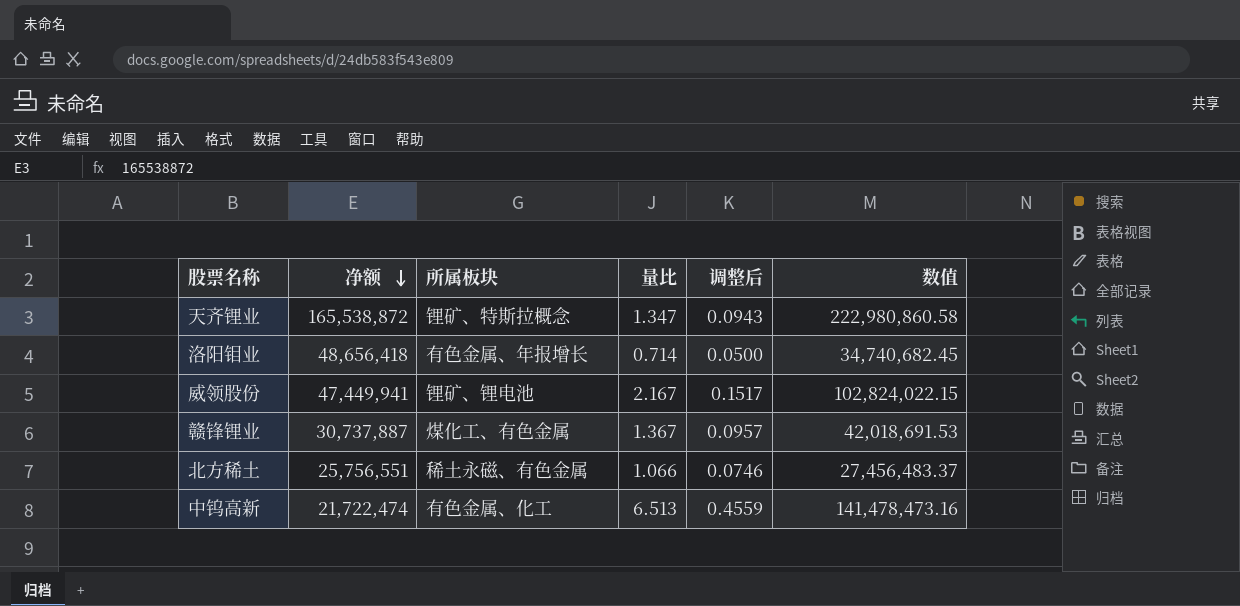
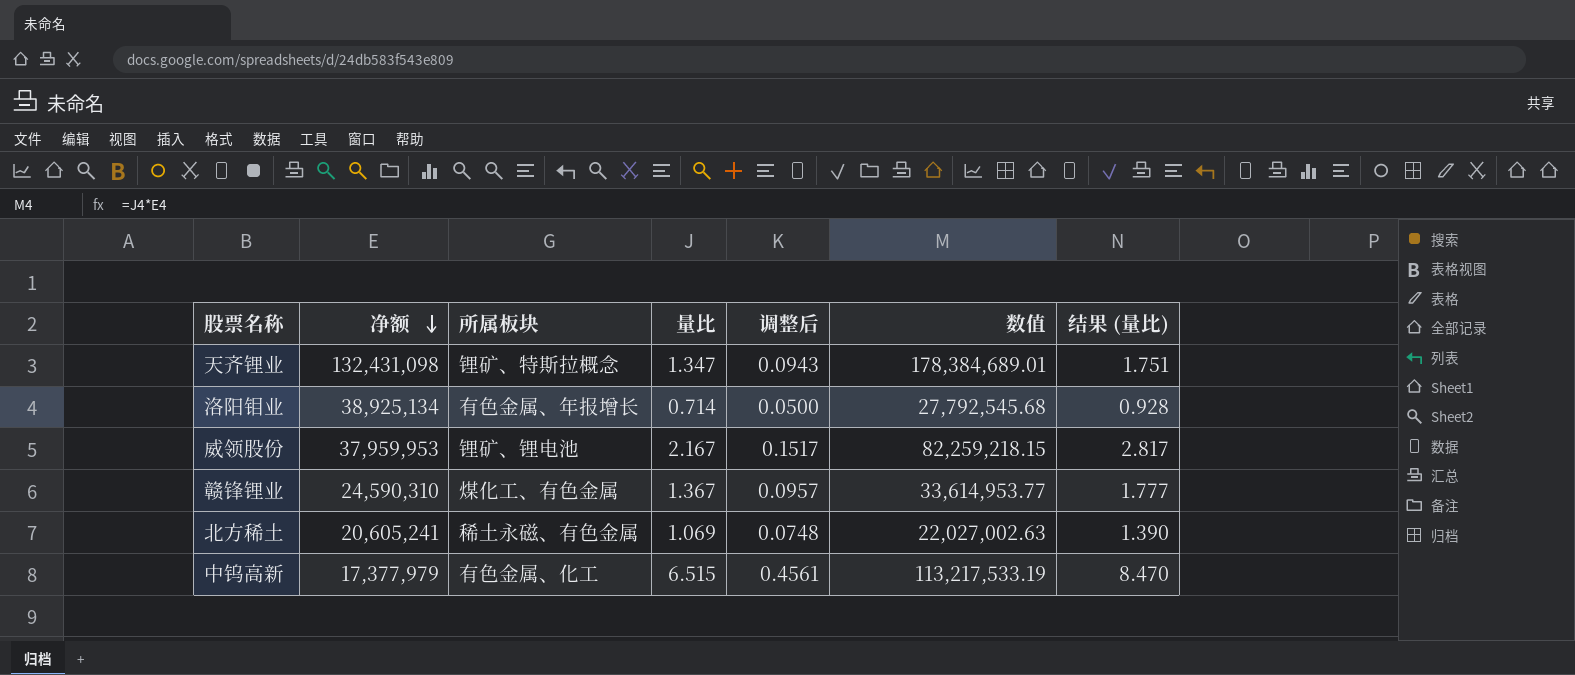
column 结果 (量比) | formula: none -> [量比] * 1.3
天齐锂业 | 净额: 165,538,872 -> 132,431,098
天齐锂业 | 数值: 222,980,860.58 -> 178,384,689.01
洛阳钼业 | 净额: 48,656,418 -> 38,925,134
洛阳钼业 | 数值: 34,740,682.45 -> 27,792,545.68
威领股份 | 净额: 47,449,941 -> 37,959,953
威领股份 | 数值: 102,824,022.15 -> 82,259,218.15
赣锋锂业 | 净额: 30,737,887 -> 24,590,310
赣锋锂业 | 数值: 42,018,691.53 -> 33,614,953.77
北方稀土 | 净额: 25,756,551 -> 20,605,241
北方稀土 | 量比: 1.066 -> 1.069
北方稀土 | 调整后: 0.0746 -> 0.0748
北方稀土 | 数值: 27,456,483.37 -> 22,027,002.63
中钨高新 | 净额: 21,722,474 -> 17,377,979
中钨高新 | 量比: 6.513 -> 6.515
中钨高新 | 调整后: 0.4559 -> 0.4561
中钨高新 | 数值: 141,478,473.16 -> 113,217,533.19

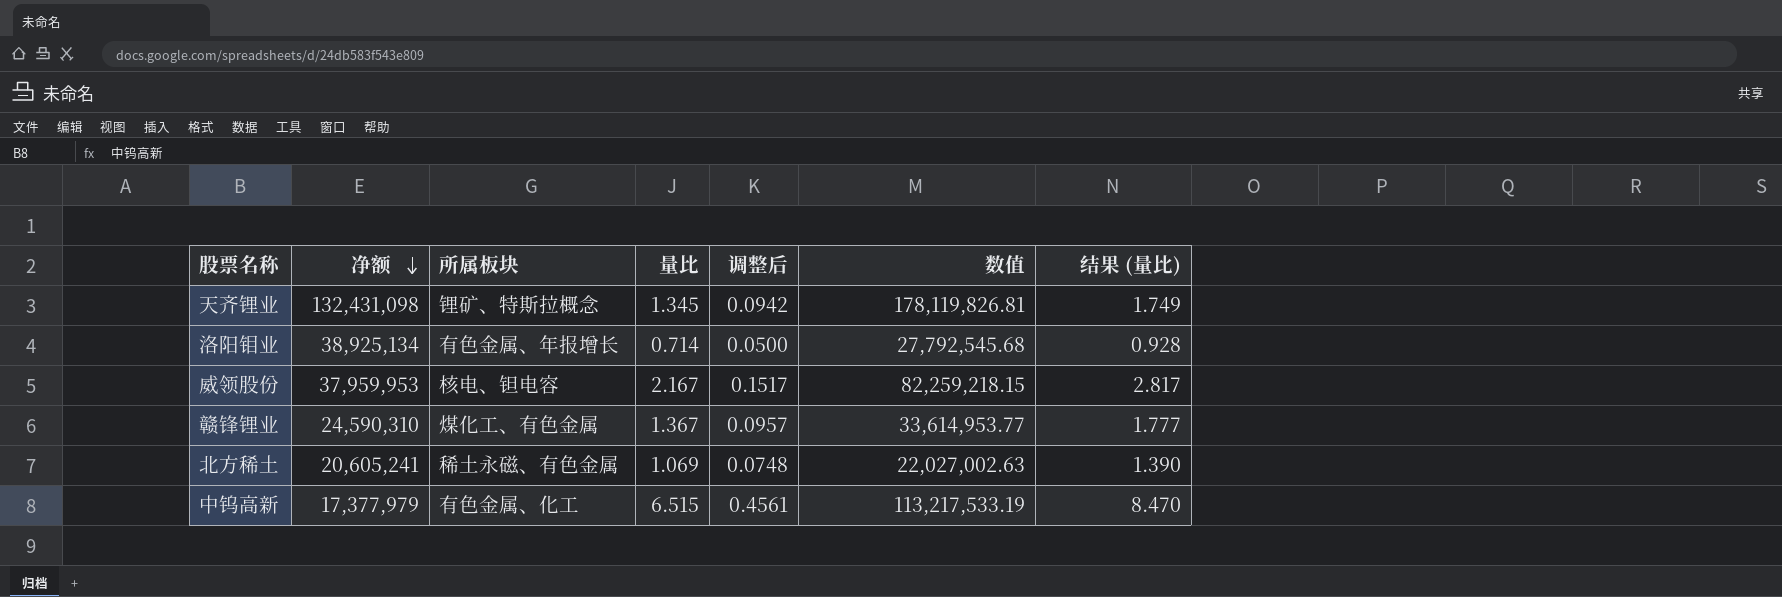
天齐锂业 | 量比: 1.347 -> 1.345
天齐锂业 | 调整后: 0.0943 -> 0.0942
天齐锂业 | 数值: 178,384,689.01 -> 178,119,826.81
天齐锂业 | 结果 (量比): 1.751 -> 1.749
威领股份 | 所属板块: 锂矿、锂电池 -> 核电、钽电容

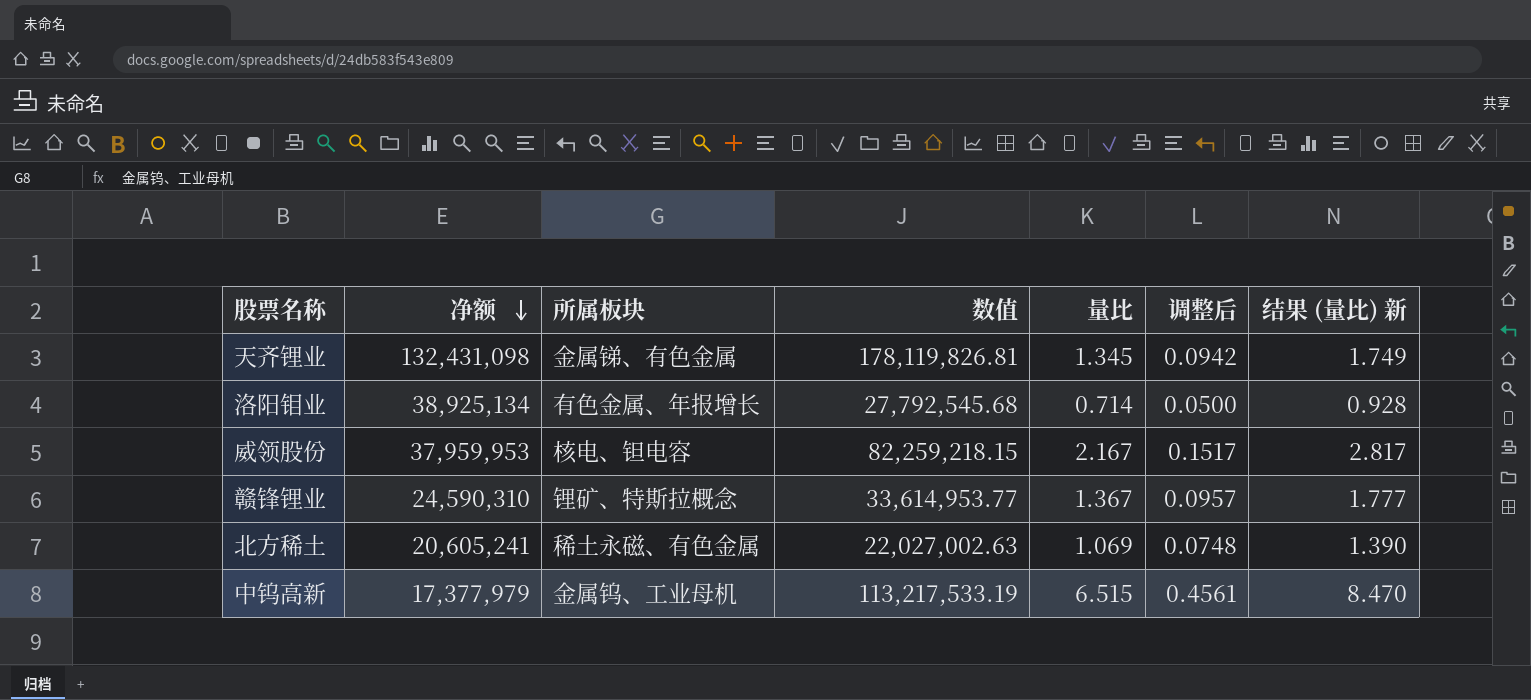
column 数值 | position: 6 -> 4
column name: 结果 (量比) -> 结果 (量比) 新
天齐锂业 | 所属板块: 锂矿、特斯拉概念 -> 金属锑、有色金属
赣锋锂业 | 所属板块: 煤化工、有色金属 -> 锂矿、特斯拉概念
中钨高新 | 所属板块: 有色金属、化工 -> 金属钨、工业母机

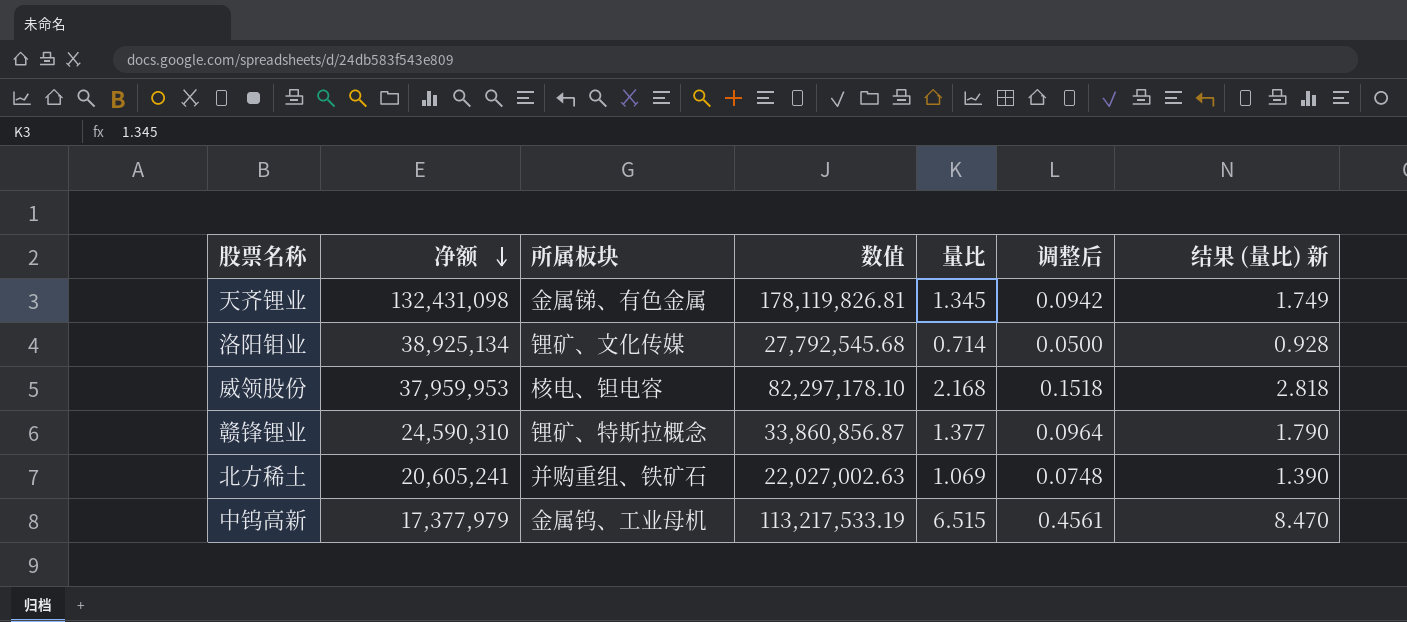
洛阳钼业 | 所属板块: 有色金属、年报增长 -> 锂矿、文化传媒
威领股份 | 数值: 82,259,218.15 -> 82,297,178.10
威领股份 | 量比: 2.167 -> 2.168
威领股份 | 调整后: 0.1517 -> 0.1518
威领股份 | 结果 (量比) 新: 2.817 -> 2.818
赣锋锂业 | 数值: 33,614,953.77 -> 33,860,856.87
赣锋锂业 | 量比: 1.367 -> 1.377
赣锋锂业 | 调整后: 0.0957 -> 0.0964
赣锋锂业 | 结果 (量比) 新: 1.777 -> 1.790
北方稀土 | 所属板块: 稀土永磁、有色金属 -> 并购重组、铁矿石

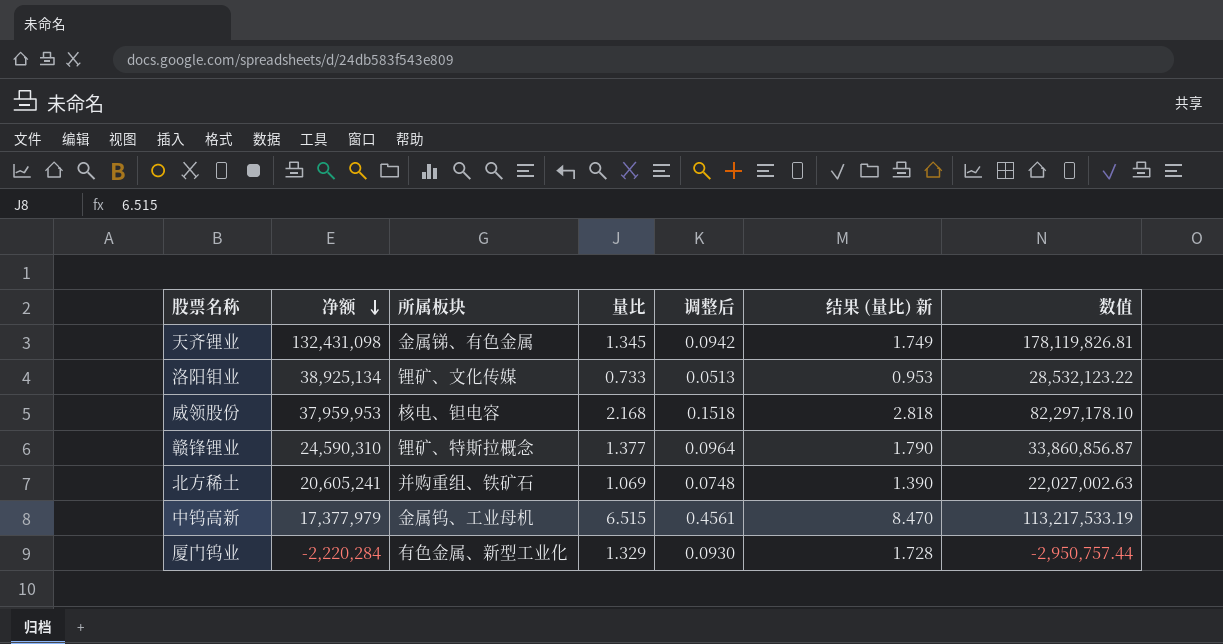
column 数值 | position: 4 -> 7
洛阳钼业 | 量比: 0.714 -> 0.733
洛阳钼业 | 调整后: 0.0500 -> 0.0513
洛阳钼业 | 结果 (量比) 新: 0.928 -> 0.953
洛阳钼业 | 数值: 27,792,545.68 -> 28,532,123.22
row 厦门钨业: none -> -2,220,284 | 有色金属、新型工业化 | 1.329 | 0.0930 | 1.728 | -2,950,757.44

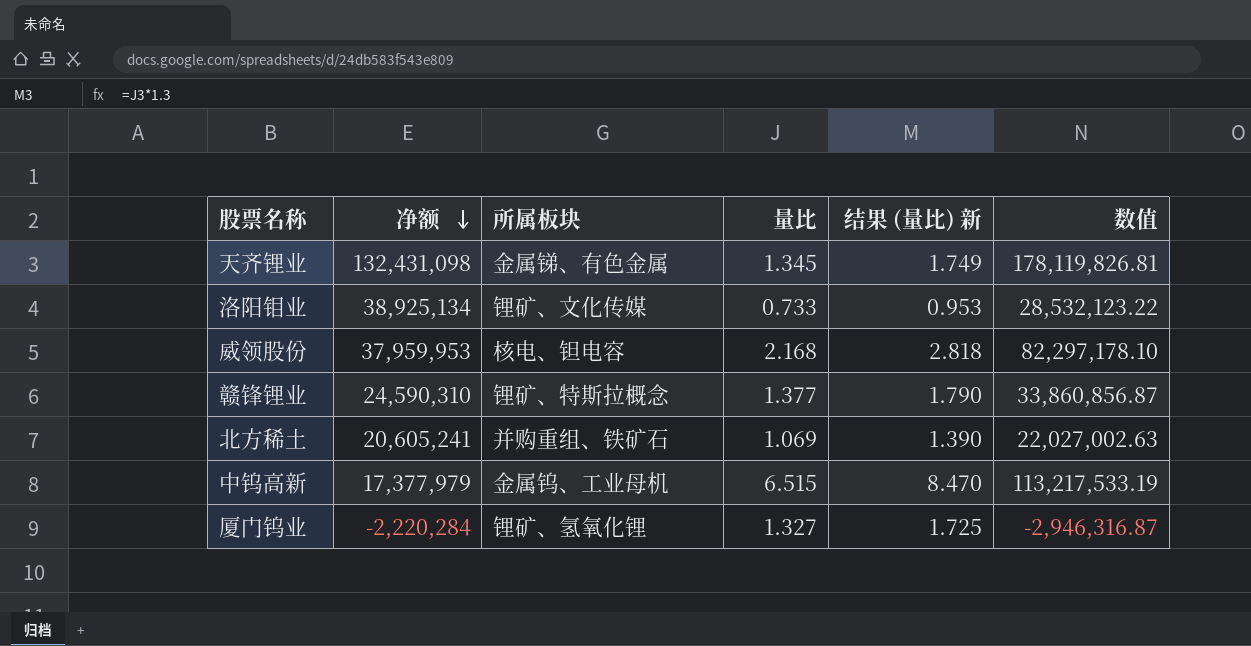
column 调整后 | formula: [量比] * 0.07 -> none
厦门钨业 | 所属板块: 有色金属、新型工业化 -> 锂矿、氢氧化锂
厦门钨业 | 量比: 1.329 -> 1.327
厦门钨业 | 结果 (量比) 新: 1.728 -> 1.725
厦门钨业 | 数值: -2,950,757.44 -> -2,946,316.87

